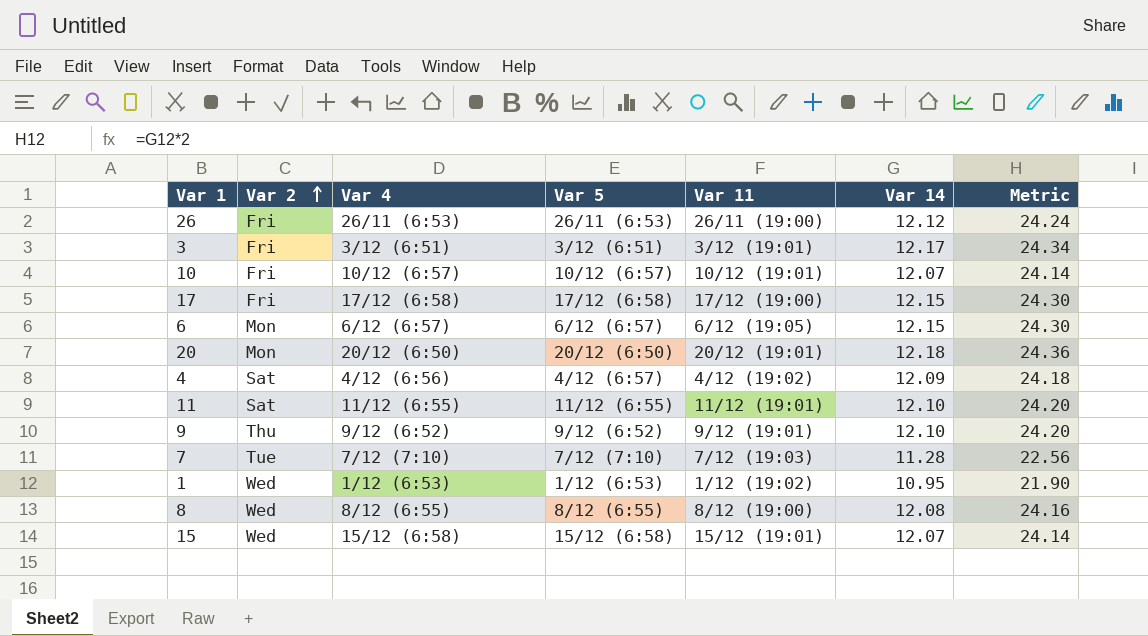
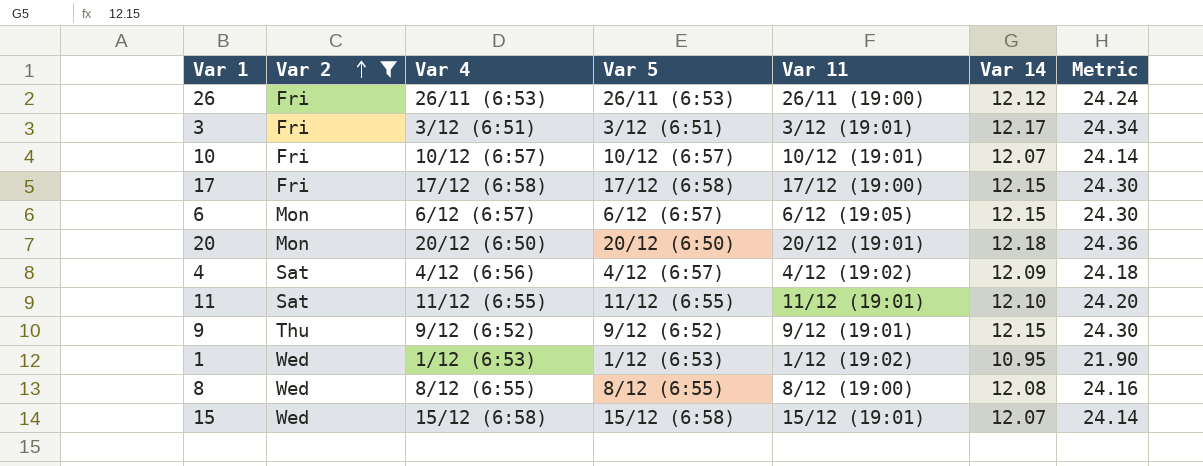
filter: none -> Var 2 != Tue
9 | Var 14: 12.10 -> 12.15
9 | Metric: 24.20 -> 24.30

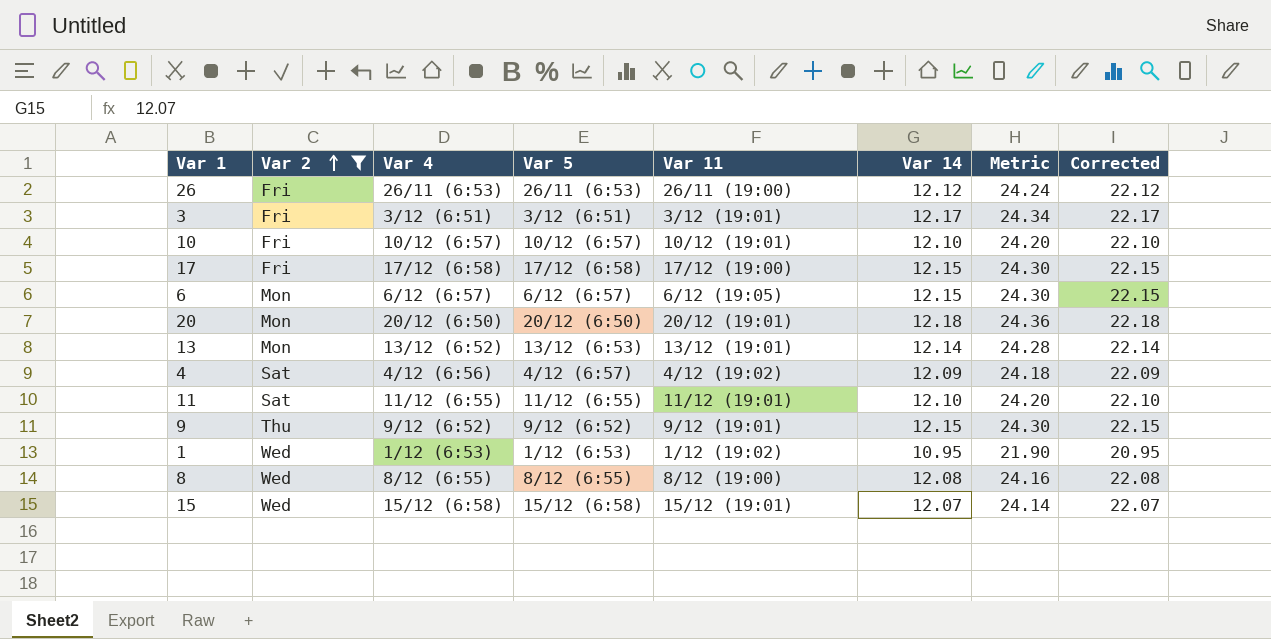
column Corrected | formula: none -> [Var 14] + 10
10 | Var 14: 12.07 -> 12.10
10 | Metric: 24.14 -> 24.20
row 13: none -> Mon | 13/12 (6:52) | 13/12 (6:53) | 13/12 (19:01) | 12.14 | 24.28 | 22.14

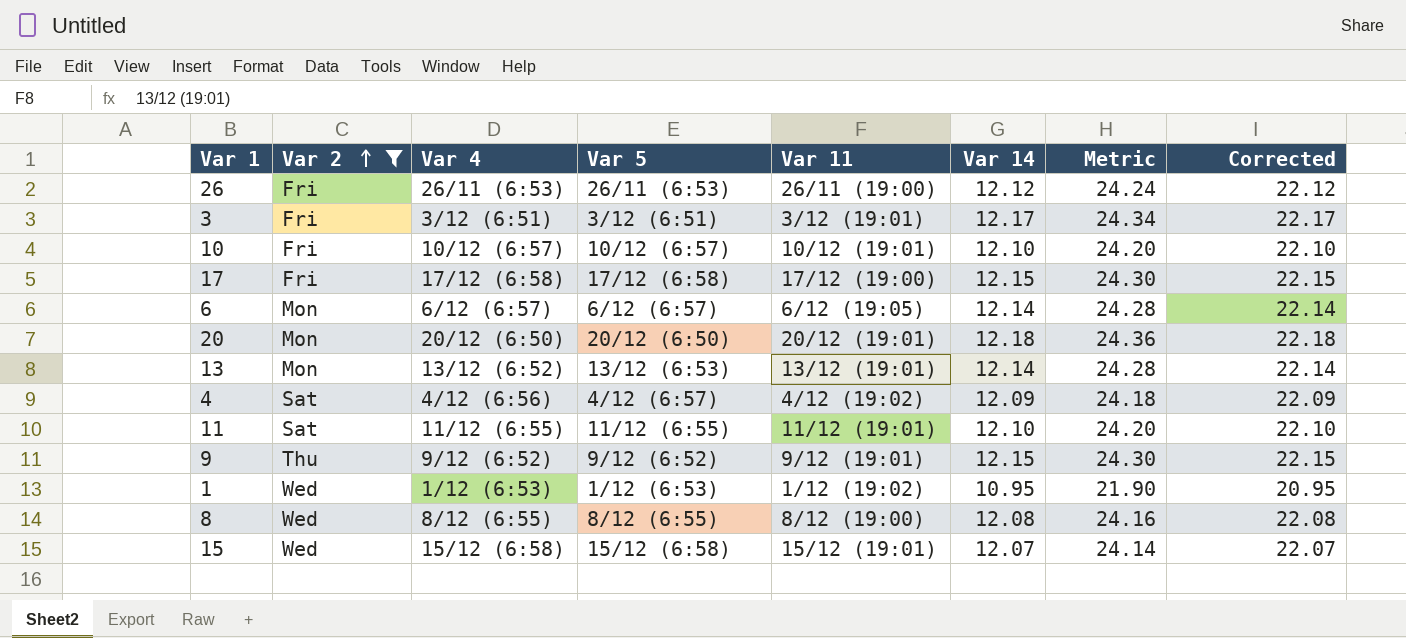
6 | Var 14: 12.15 -> 12.14
6 | Metric: 24.30 -> 24.28
6 | Corrected: 22.15 -> 22.14

